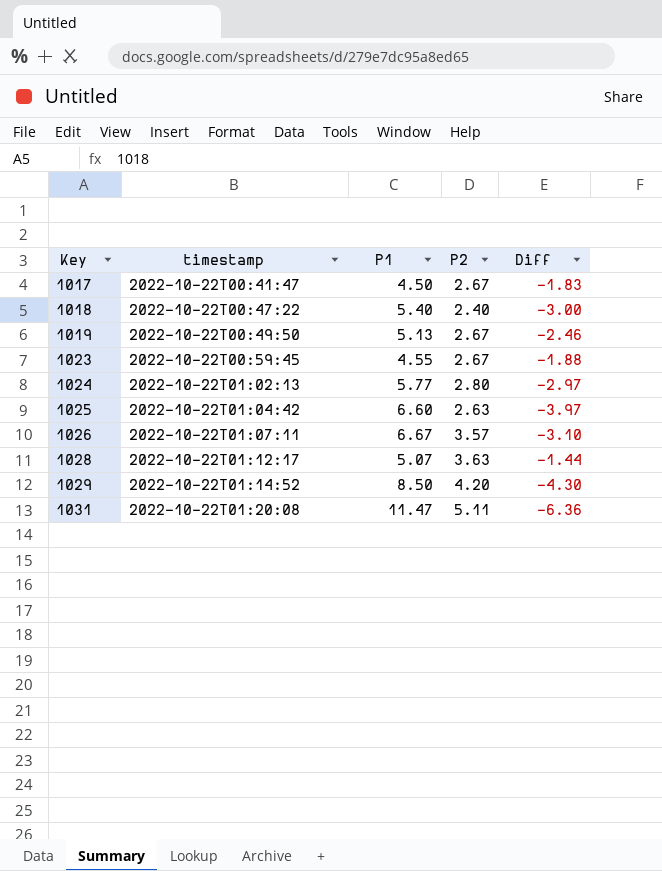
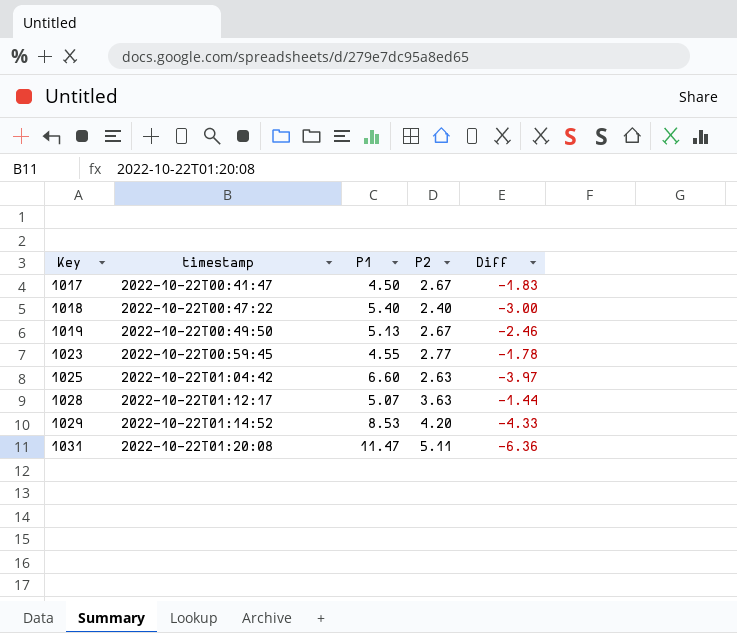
row 1024: 2022-10-22T01:02:13 | 5.77 | 2.80 | -2.97 -> none
row 1026: 2022-10-22T01:07:11 | 6.67 | 3.57 | -3.10 -> none
1023 | P2: 2.67 -> 2.77
1023 | Diff: -1.88 -> -1.78
1029 | P1: 8.50 -> 8.53
1029 | Diff: -4.30 -> -4.33

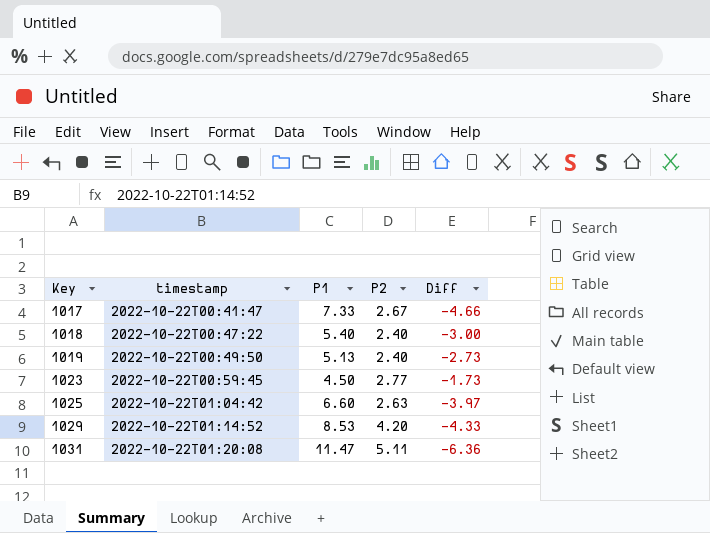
row 1028: 2022-10-22T01:12:17 | 5.07 | 3.63 | -1.44 -> none
1017 | P1: 4.50 -> 7.33
1017 | Diff: -1.83 -> -4.66
1019 | P2: 2.67 -> 2.40
1019 | Diff: -2.46 -> -2.73
1023 | P1: 4.55 -> 4.50
1023 | Diff: -1.78 -> -1.73

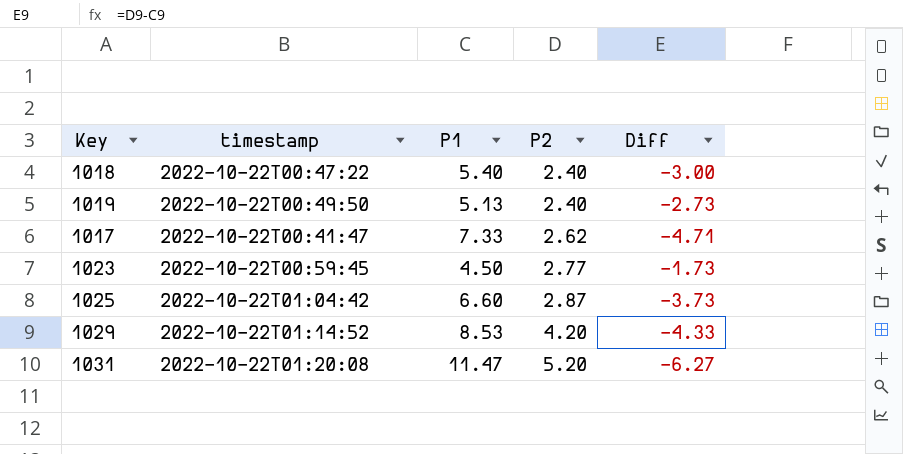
row order: Key ascending -> P2 ascending
1017 | P2: 2.67 -> 2.62
1017 | Diff: -4.66 -> -4.71
1025 | P2: 2.63 -> 2.87
1025 | Diff: -3.97 -> -3.73
1031 | P2: 5.11 -> 5.20
1031 | Diff: -6.36 -> -6.27

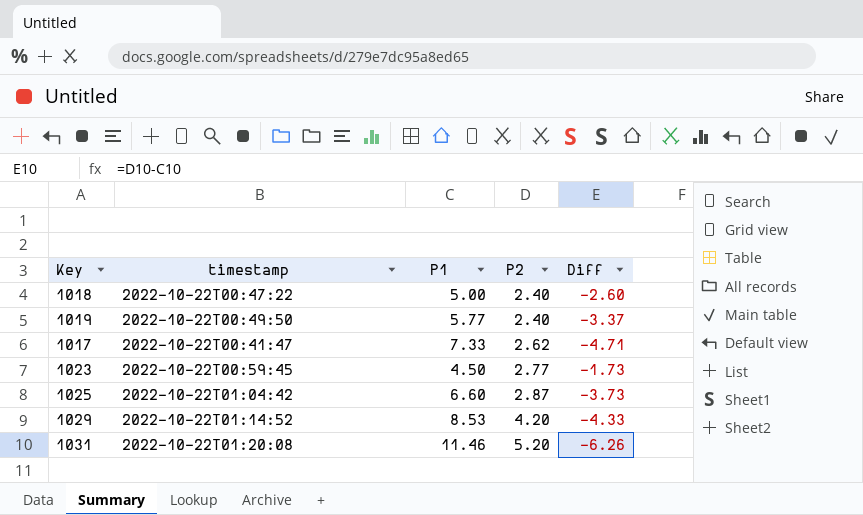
1018 | P1: 5.40 -> 5.00
1018 | Diff: -3.00 -> -2.60
1019 | P1: 5.13 -> 5.77
1019 | Diff: -2.73 -> -3.37
1031 | P1: 11.47 -> 11.46
1031 | Diff: -6.27 -> -6.26

